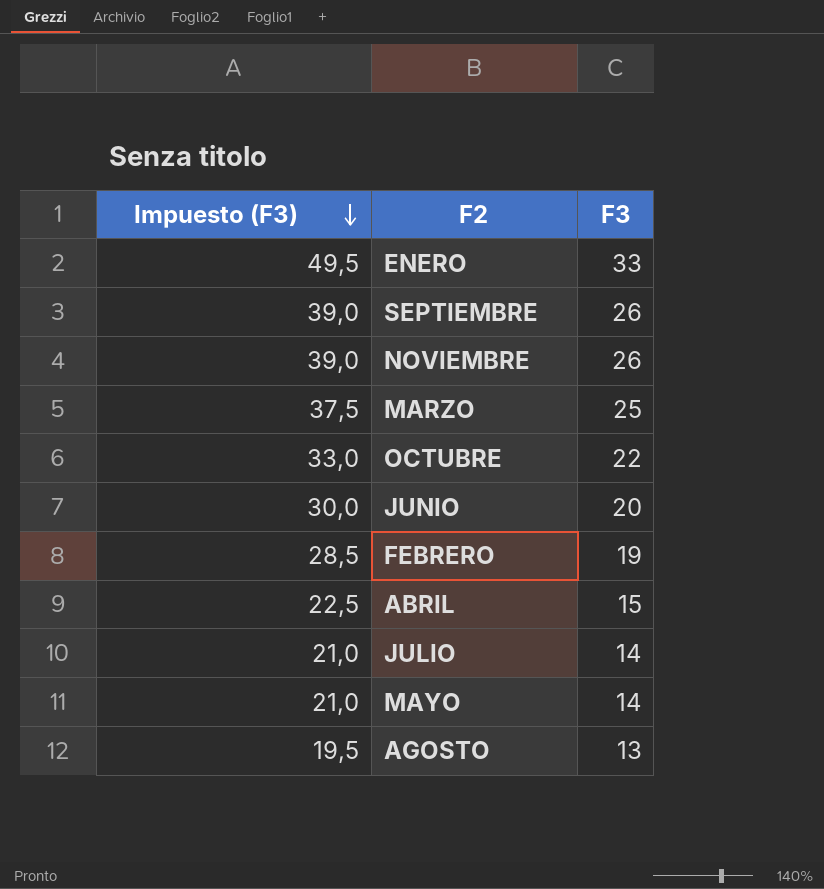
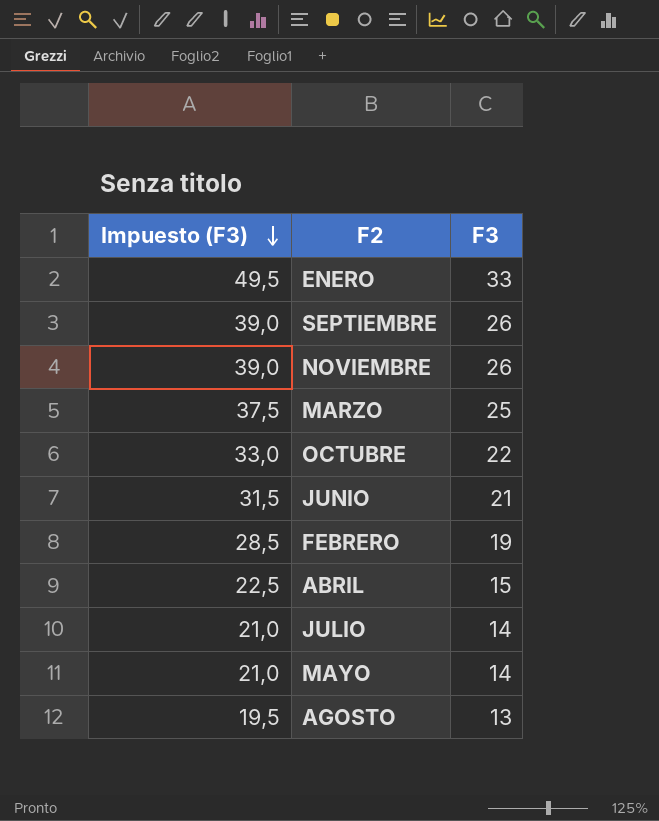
JUNIO | Impuesto (F3): 30,0 -> 31,5
JUNIO | F3: 20 -> 21

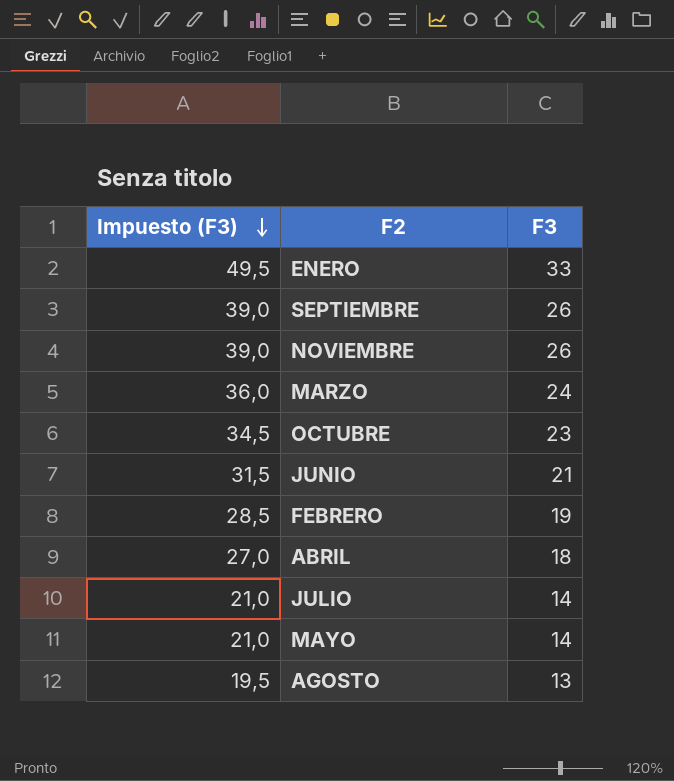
MARZO | Impuesto (F3): 37,5 -> 36,0
MARZO | F3: 25 -> 24
OCTUBRE | Impuesto (F3): 33,0 -> 34,5
OCTUBRE | F3: 22 -> 23
ABRIL | Impuesto (F3): 22,5 -> 27,0
ABRIL | F3: 15 -> 18

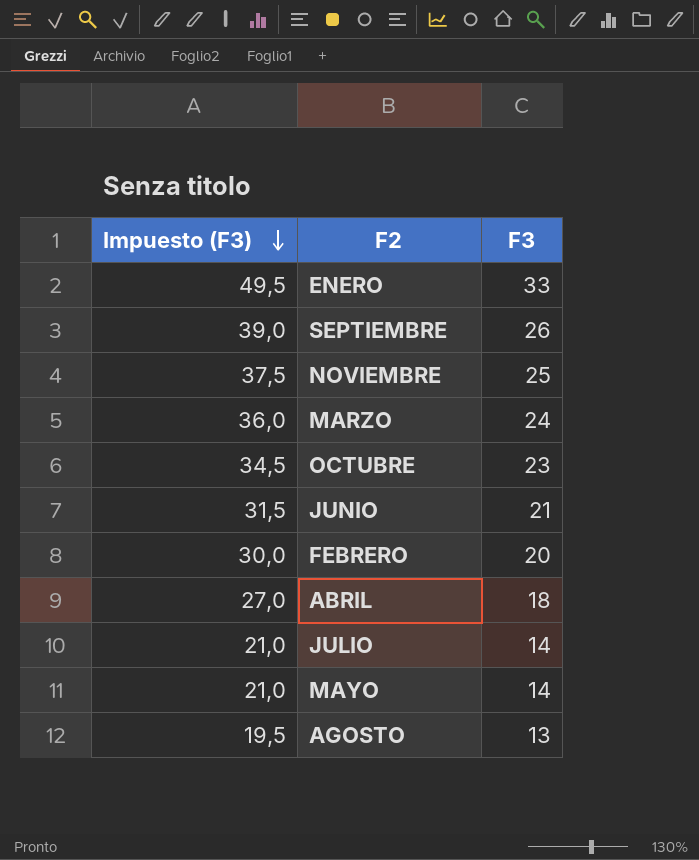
NOVIEMBRE | Impuesto (F3): 39,0 -> 37,5
NOVIEMBRE | F3: 26 -> 25
FEBRERO | Impuesto (F3): 28,5 -> 30,0
FEBRERO | F3: 19 -> 20

